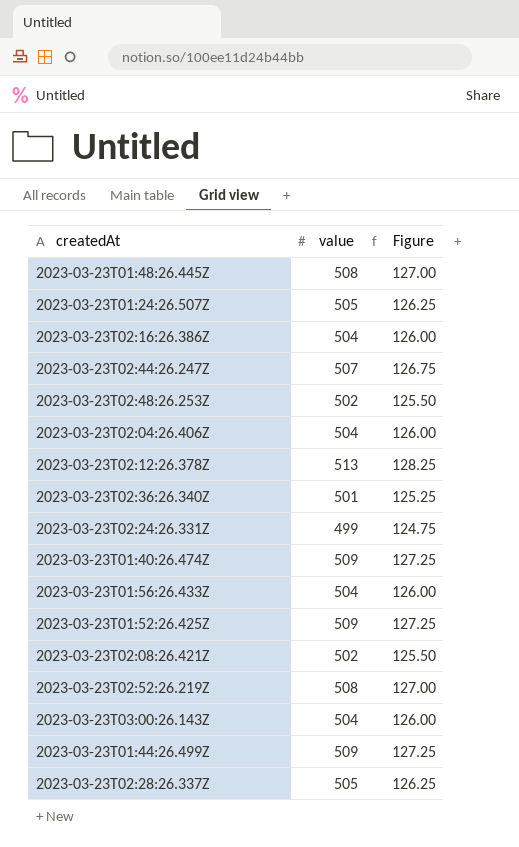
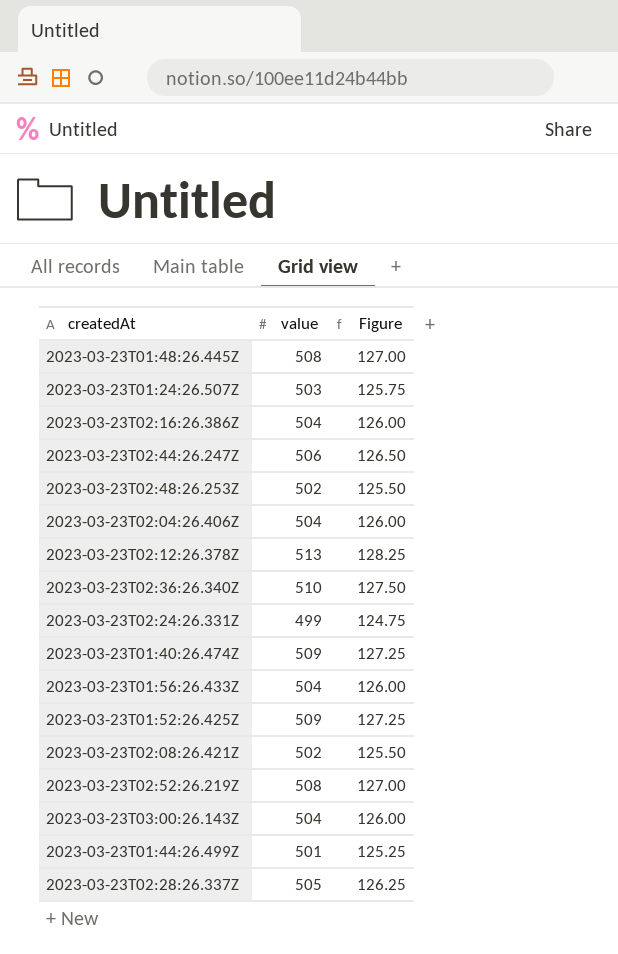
2023-03-23T01:24:26.507Z | value: 505 -> 503
2023-03-23T01:24:26.507Z | Figure: 126.25 -> 125.75
2023-03-23T02:44:26.247Z | value: 507 -> 506
2023-03-23T02:44:26.247Z | Figure: 126.75 -> 126.50
2023-03-23T02:36:26.340Z | value: 501 -> 510
2023-03-23T02:36:26.340Z | Figure: 125.25 -> 127.50
2023-03-23T01:44:26.499Z | value: 509 -> 501
2023-03-23T01:44:26.499Z | Figure: 127.25 -> 125.25

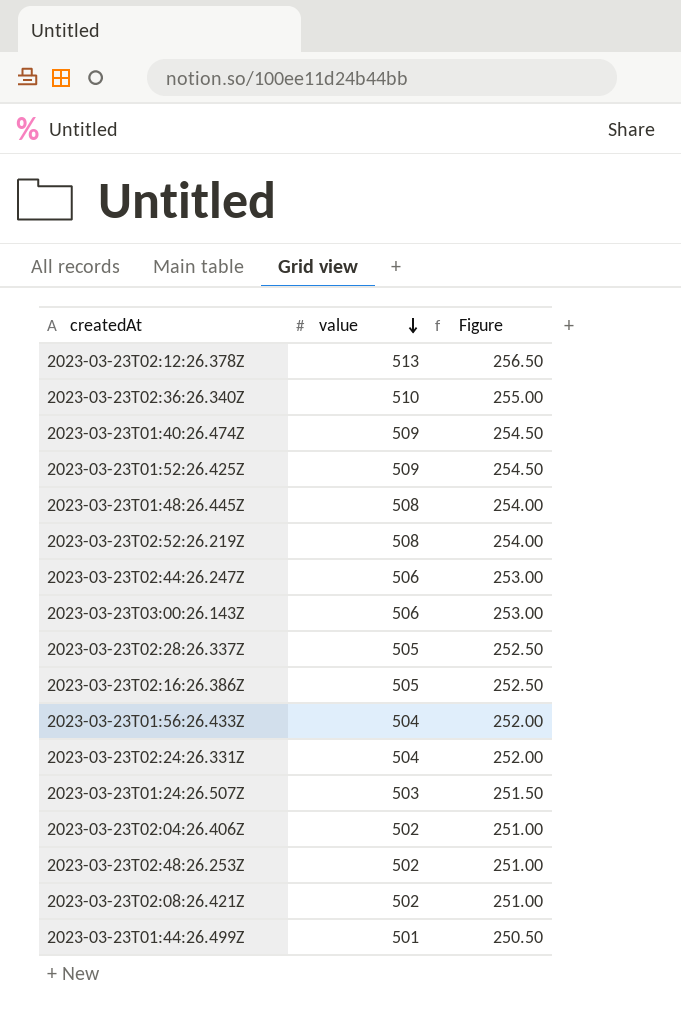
row order: none -> value descending
column Figure | formula: [value] * 0.25 -> [value] * 0.5
2023-03-23T03:00:26.143Z | value: 504 -> 506
2023-03-23T02:16:26.386Z | value: 504 -> 505
2023-03-23T02:24:26.331Z | value: 499 -> 504
2023-03-23T02:04:26.406Z | value: 504 -> 502

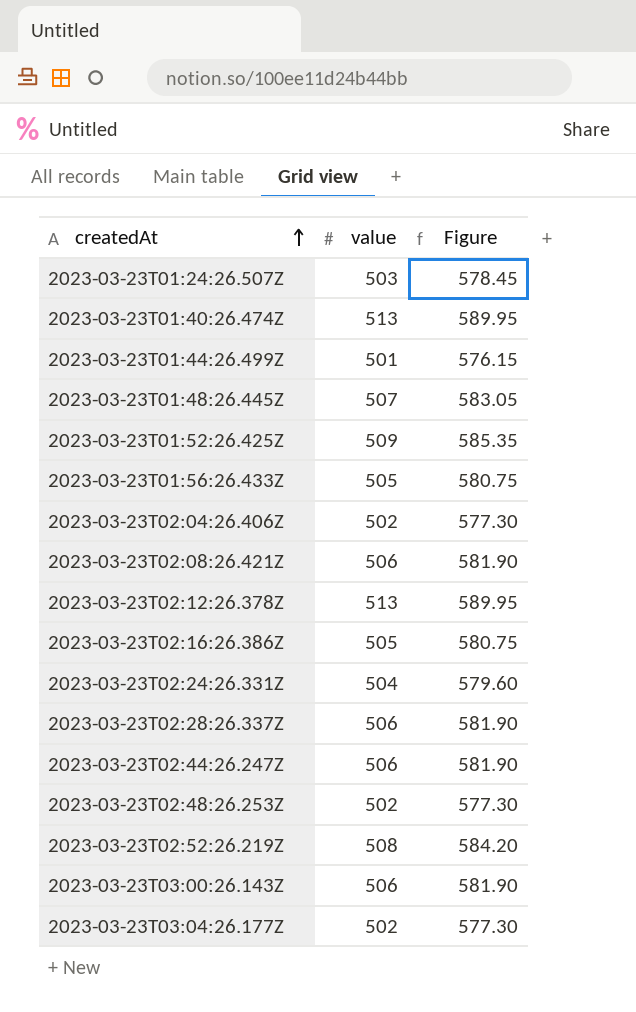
row order: value descending -> createdAt ascending
column Figure | formula: [value] * 0.5 -> [value] * 1.15
row 2023-03-23T02:36:26.340Z: 510 | 255.00 -> none
2023-03-23T01:40:26.474Z | value: 509 -> 513
2023-03-23T01:48:26.445Z | value: 508 -> 507
2023-03-23T01:56:26.433Z | value: 504 -> 505
2023-03-23T02:08:26.421Z | value: 502 -> 506
2023-03-23T02:28:26.337Z | value: 505 -> 506
row 2023-03-23T03:04:26.177Z: none -> 502 | 577.30

